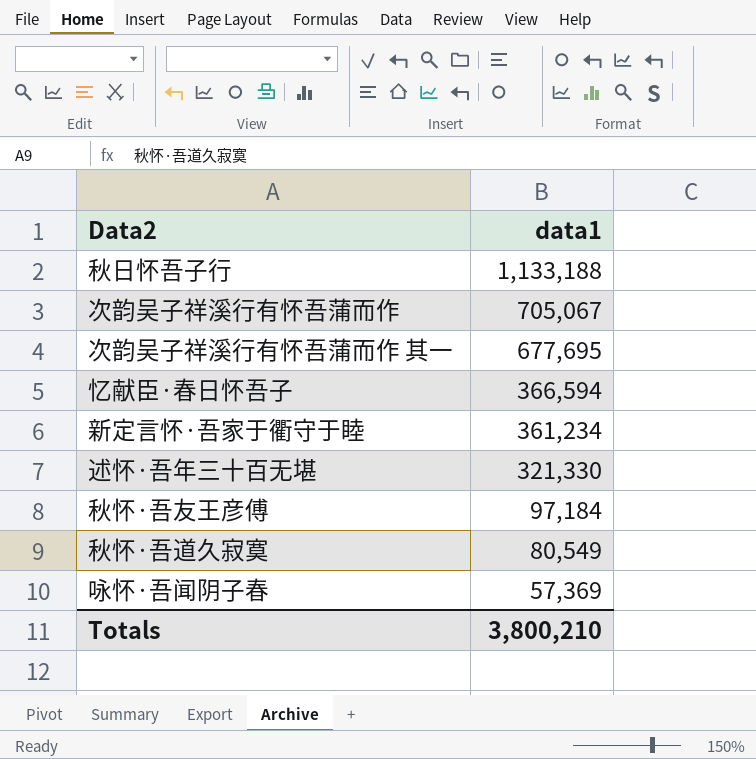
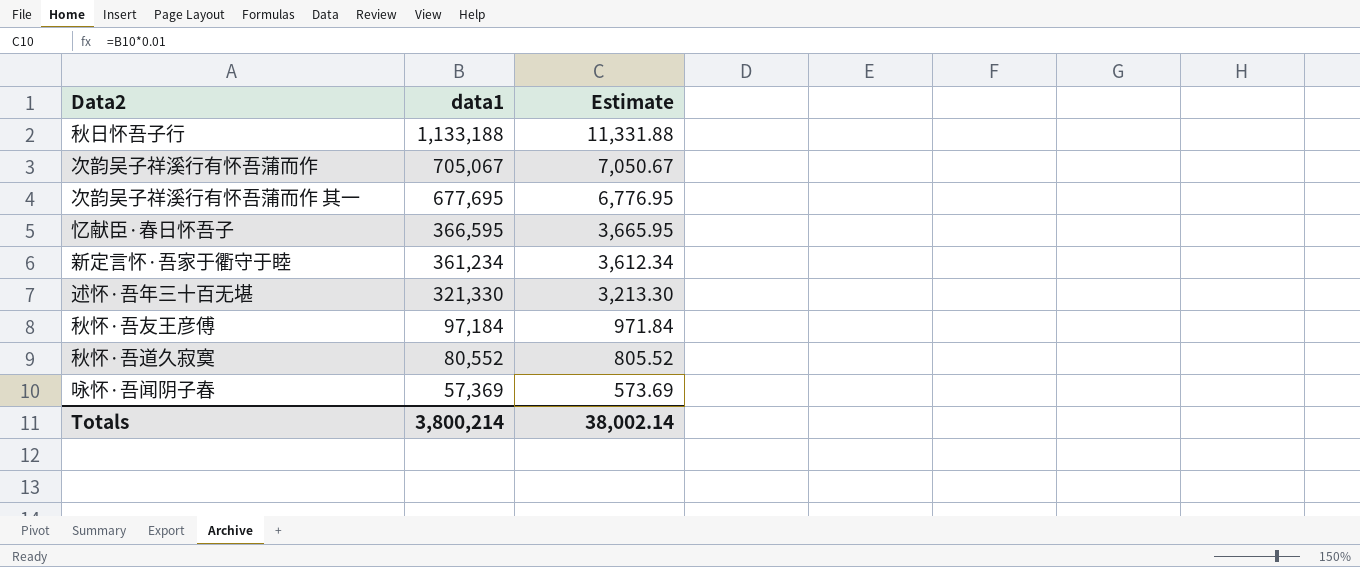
column Estimate | formula: none -> [data1] * 0.01
忆献臣·春日怀吾子 | data1: 366,594 -> 366,595
秋怀·吾道久寂寞 | data1: 80,549 -> 80,552
Totals | data1: 3,800,210 -> 3,800,214

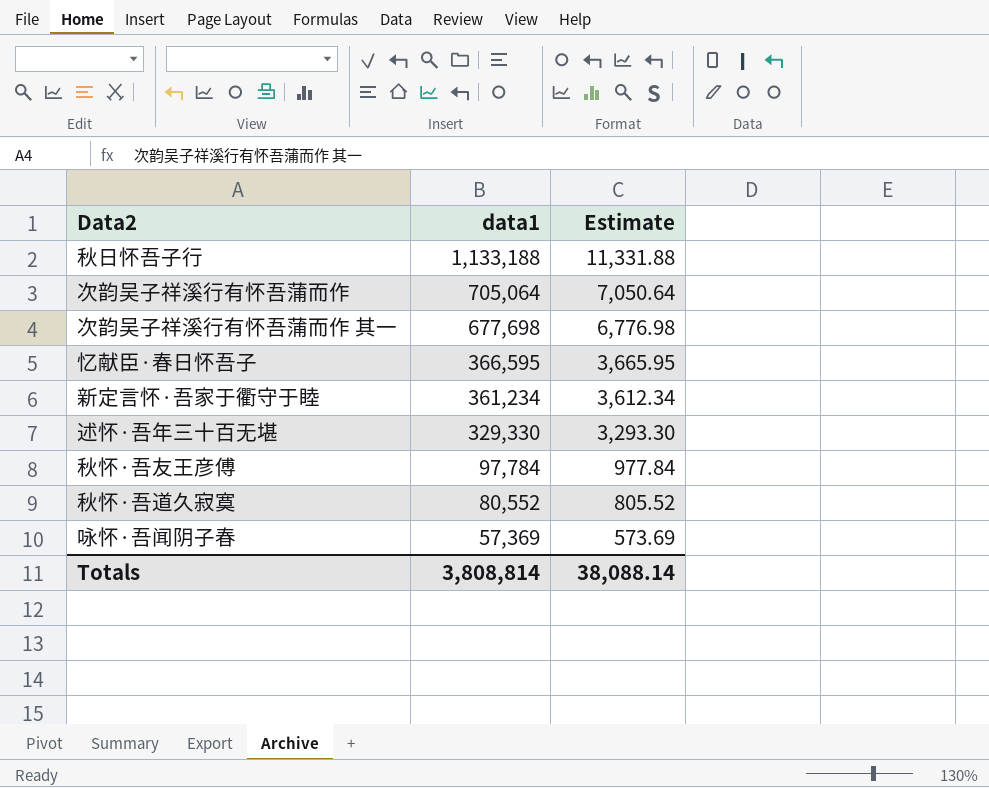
次韵吴子祥溪行有怀吾蒲而作 | data1: 705,067 -> 705,064
次韵吴子祥溪行有怀吾蒲而作 | Estimate: 7,050.67 -> 7,050.64
次韵吴子祥溪行有怀吾蒲而作 其一 | data1: 677,695 -> 677,698
次韵吴子祥溪行有怀吾蒲而作 其一 | Estimate: 6,776.95 -> 6,776.98
述怀·吾年三十百无堪 | data1: 321,330 -> 329,330
述怀·吾年三十百无堪 | Estimate: 3,213.30 -> 3,293.30
秋怀·吾友王彦傅 | data1: 97,184 -> 97,784
秋怀·吾友王彦傅 | Estimate: 971.84 -> 977.84
Totals | data1: 3,800,214 -> 3,808,814
Totals | Estimate: 38,002.14 -> 38,088.14

